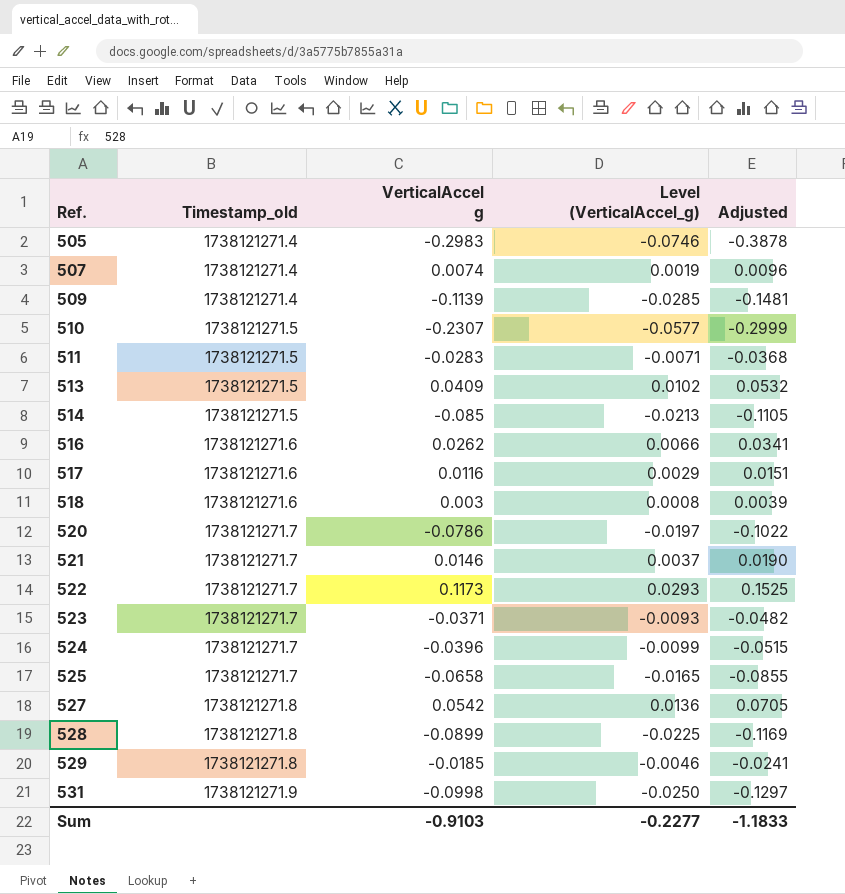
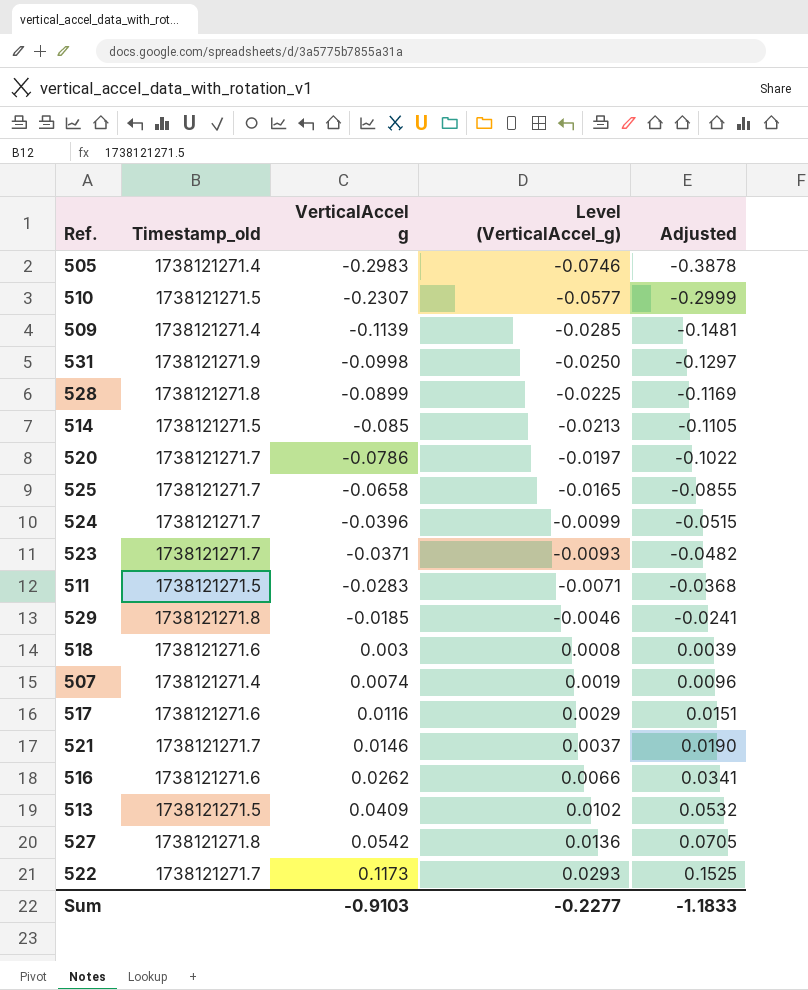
row order: Ref. ascending -> VerticalAccel g ascending

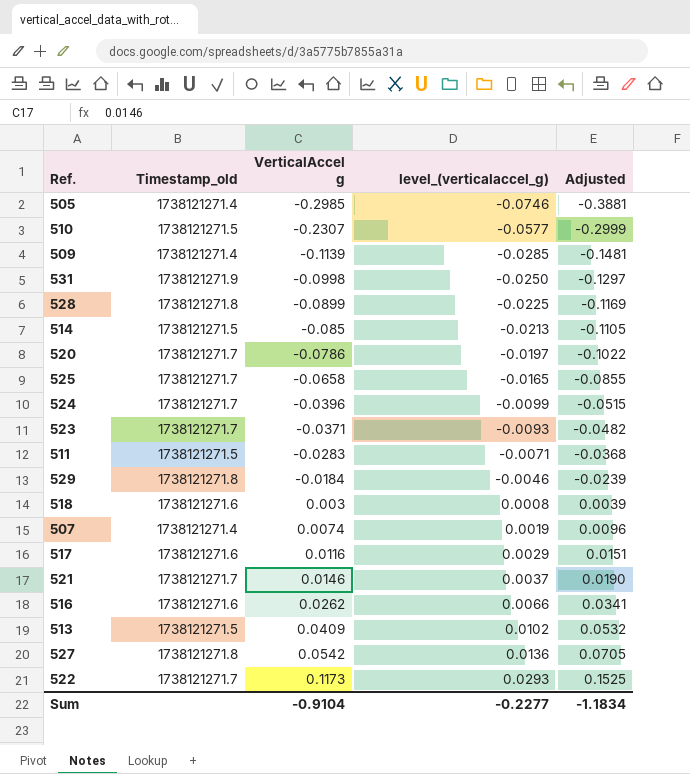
column name: Level (VerticalAccel_g) -> level_(verticalaccel_g)
505 | VerticalAccel g: -0.2983 -> -0.2985
505 | Adjusted: -0.3878 -> -0.3881
529 | VerticalAccel g: -0.0185 -> -0.0184
529 | Adjusted: -0.0241 -> -0.0239
Sum | VerticalAccel g: -0.9103 -> -0.9104
Sum | Adjusted: -1.1833 -> -1.1834

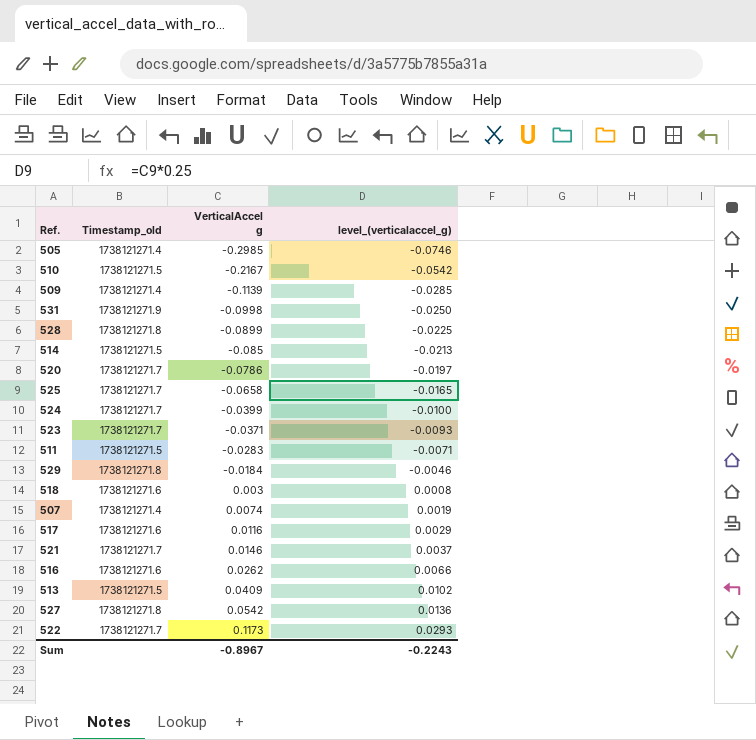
column Adjusted | formula: [VerticalAccel g] * 1.3 -> none
510 | VerticalAccel g: -0.2307 -> -0.2167
510 | level_(verticalaccel_g): -0.0577 -> -0.0542
524 | VerticalAccel g: -0.0396 -> -0.0399
524 | level_(verticalaccel_g): -0.0099 -> -0.0100
Sum | VerticalAccel g: -0.9104 -> -0.8967
Sum | level_(verticalaccel_g): -0.2277 -> -0.2243

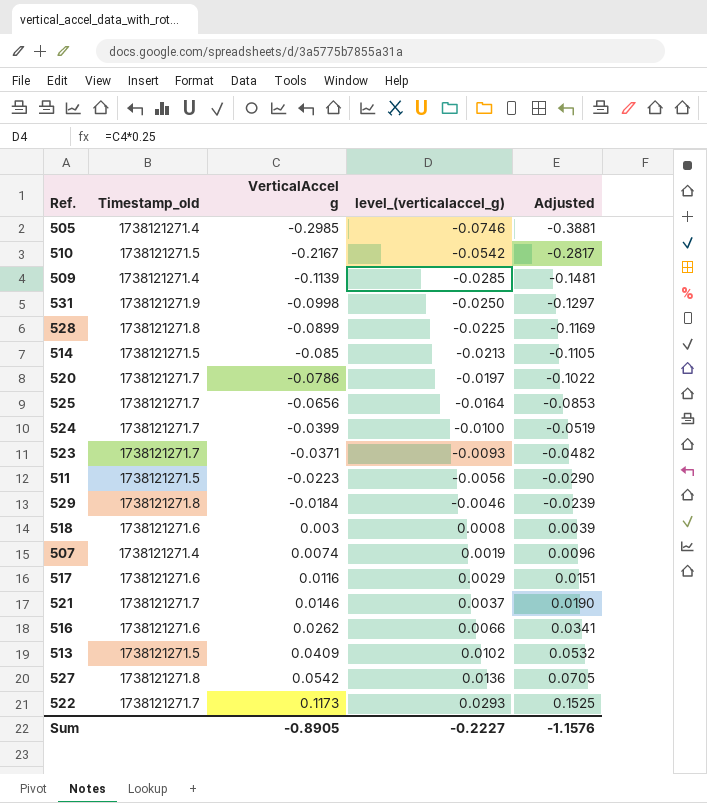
column Adjusted | formula: none -> [VerticalAccel g] * 1.3
525 | VerticalAccel g: -0.0658 -> -0.0656
525 | level_(verticalaccel_g): -0.0165 -> -0.0164
511 | VerticalAccel g: -0.0283 -> -0.0223
511 | level_(verticalaccel_g): -0.0071 -> -0.0056
Sum | VerticalAccel g: -0.8967 -> -0.8905
Sum | level_(verticalaccel_g): -0.2243 -> -0.2227

